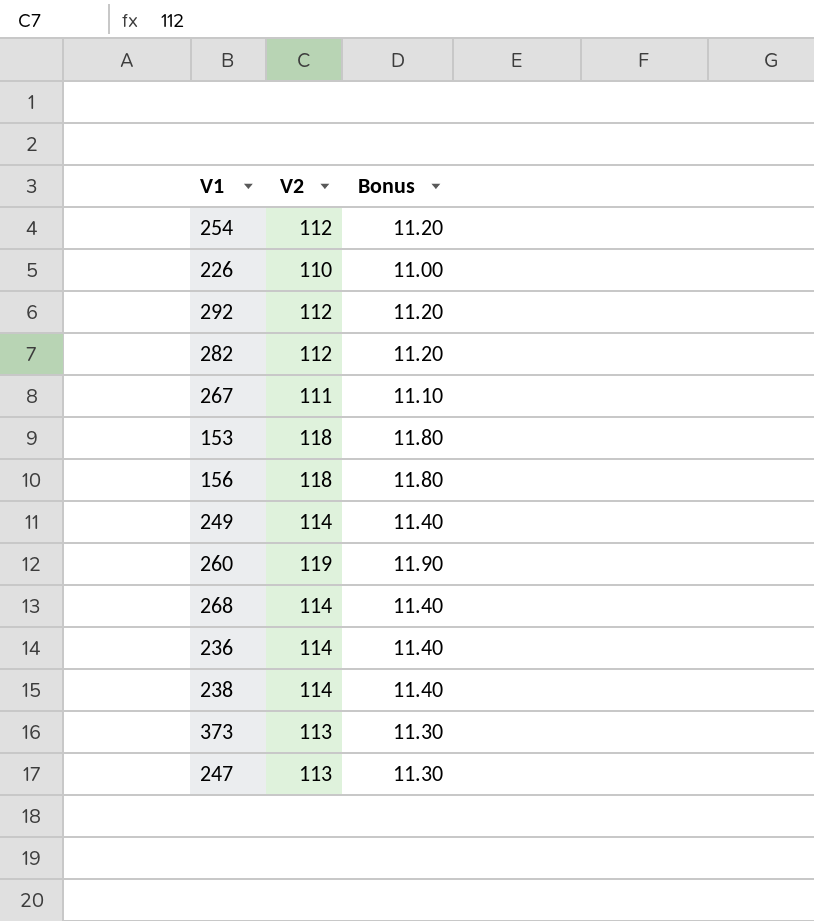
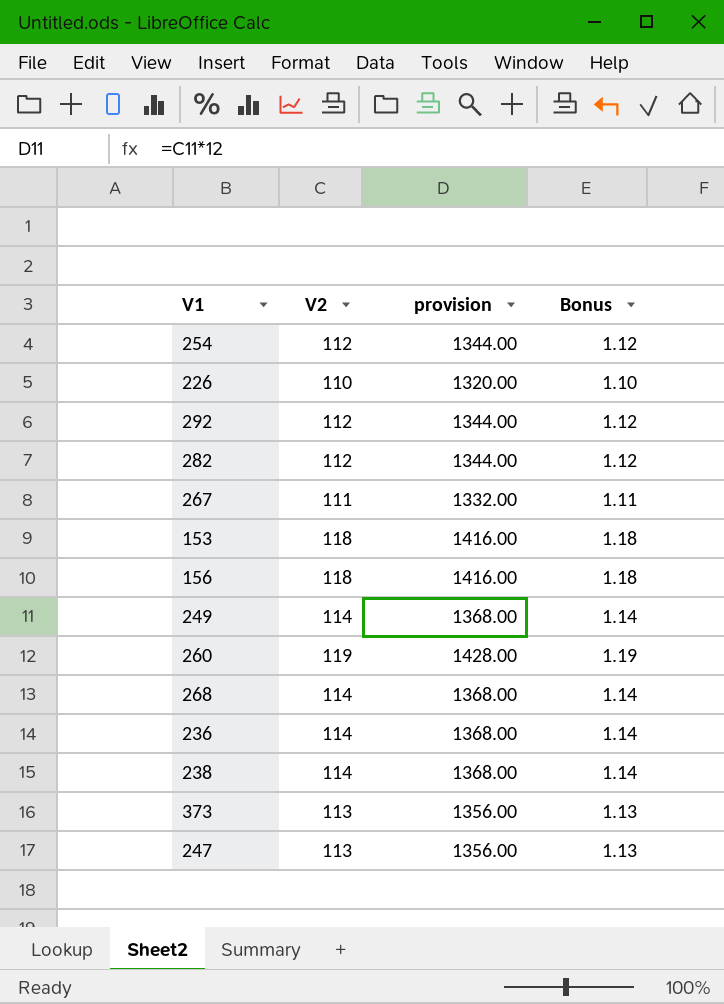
column provision | formula: none -> [V2] * 12
column Bonus | formula: [V2] * 0.1 -> [V2] * 0.01

